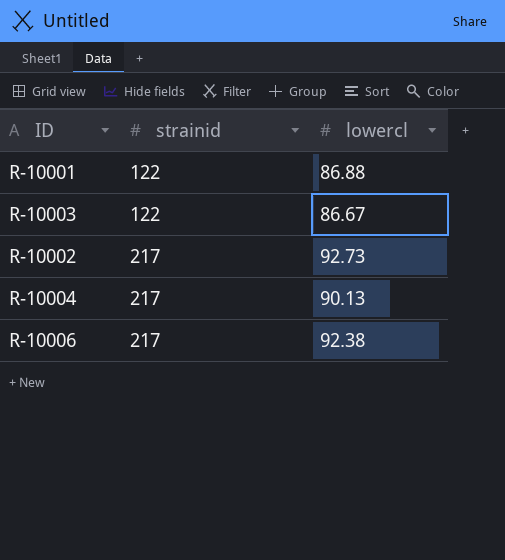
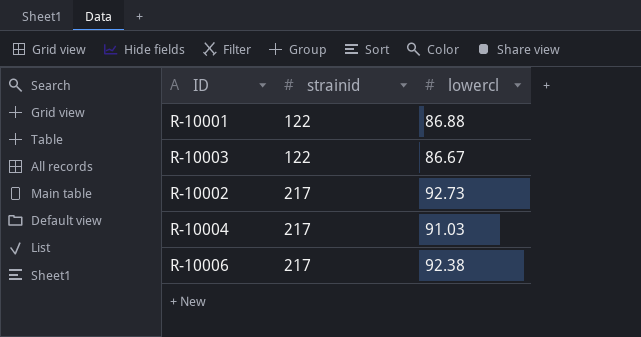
R-10004 | lowercl: 90.13 -> 91.03

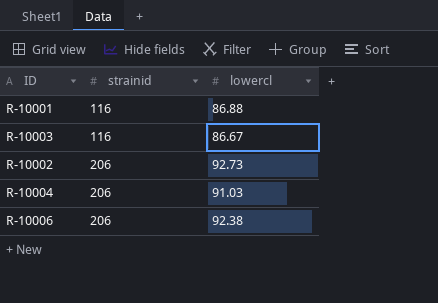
R-10001 | strainid: 122 -> 116
R-10003 | strainid: 122 -> 116
R-10002 | strainid: 217 -> 206
R-10004 | strainid: 217 -> 206
R-10006 | strainid: 217 -> 206

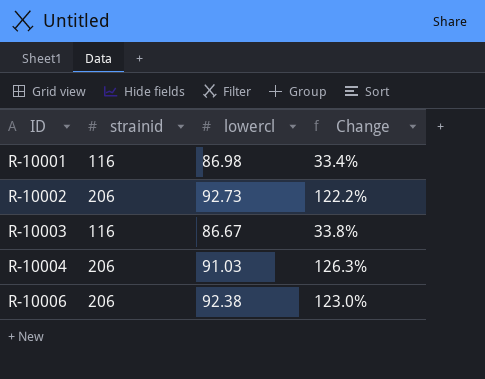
row order: strainid ascending -> ID ascending
column Change | formula: none -> ([strainid] - [lowercl]) / [lowercl]
R-10001 | lowercl: 86.88 -> 86.98

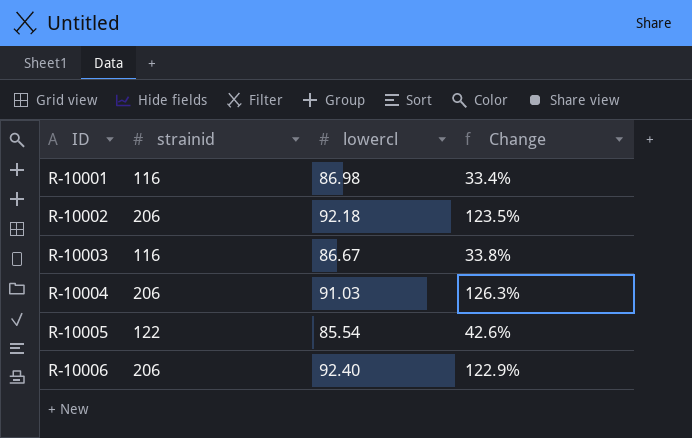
R-10002 | lowercl: 92.73 -> 92.18
R-10002 | Change: 122.2% -> 123.5%
row R-10005: none -> 122 | 85.54 | 42.6%
R-10006 | lowercl: 92.38 -> 92.40
R-10006 | Change: 123.0% -> 122.9%

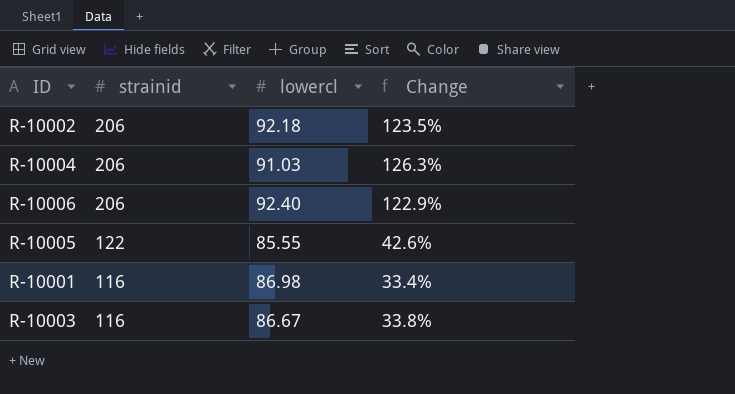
row order: ID ascending -> strainid descending
R-10005 | lowercl: 85.54 -> 85.55

